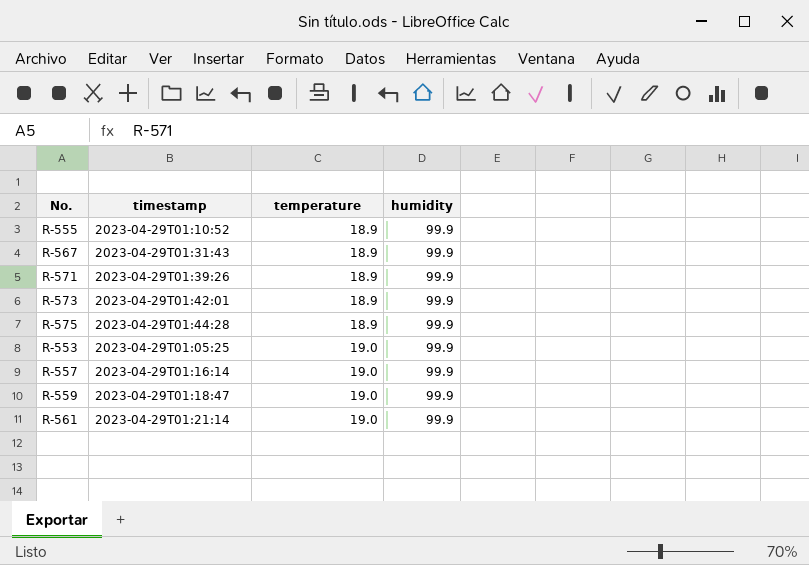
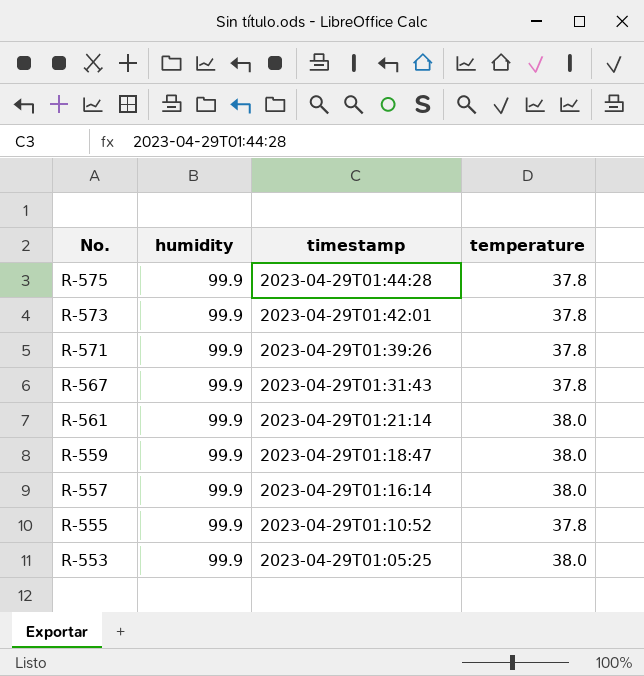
row order: temperature ascending -> No. descending
column humidity | position: 4 -> 2
R-575 | temperature: 18.9 -> 37.8
R-573 | temperature: 18.9 -> 37.8
R-571 | temperature: 18.9 -> 37.8
R-567 | temperature: 18.9 -> 37.8
R-561 | temperature: 19.0 -> 38.0
R-559 | temperature: 19.0 -> 38.0
R-557 | temperature: 19.0 -> 38.0
R-555 | temperature: 18.9 -> 37.8
R-553 | temperature: 19.0 -> 38.0

